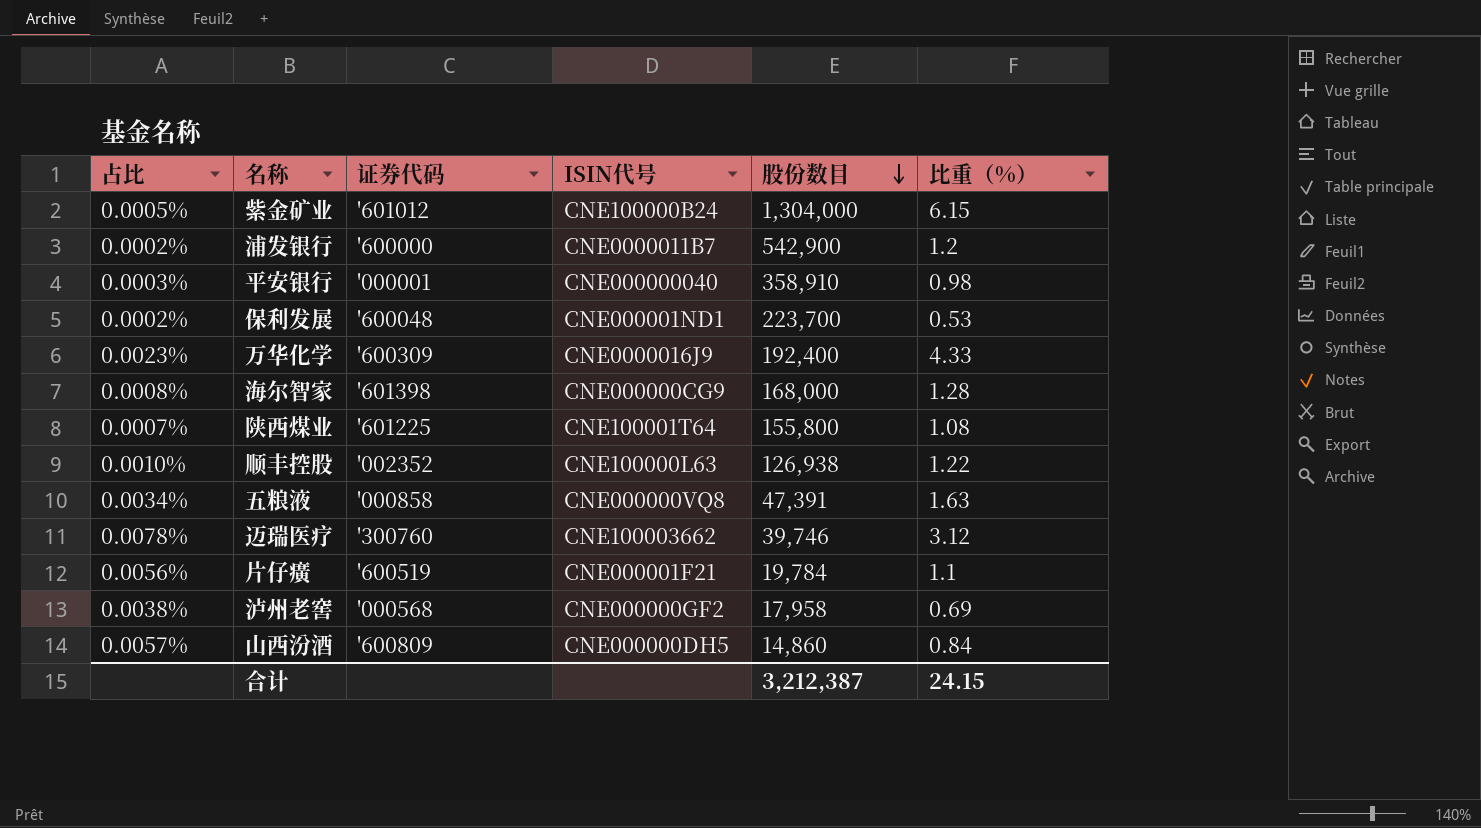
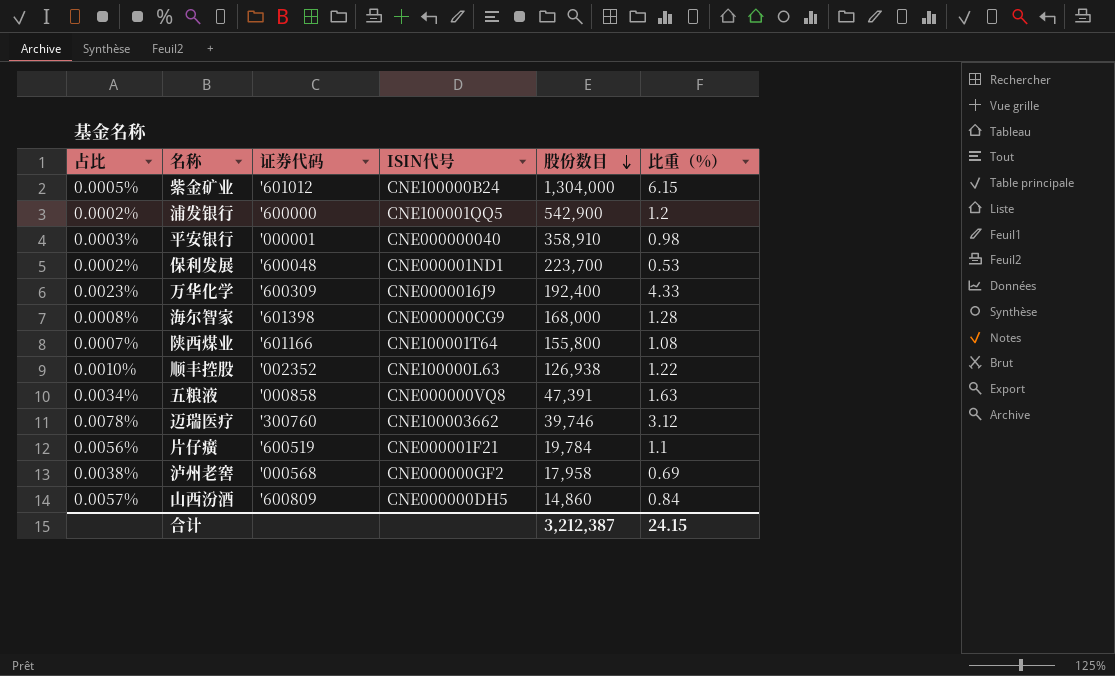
浦发银行 | ISIN代号: CNE0000011B7 -> CNE100001QQ5
陕西煤业 | 证券代码: '601225 -> '601166

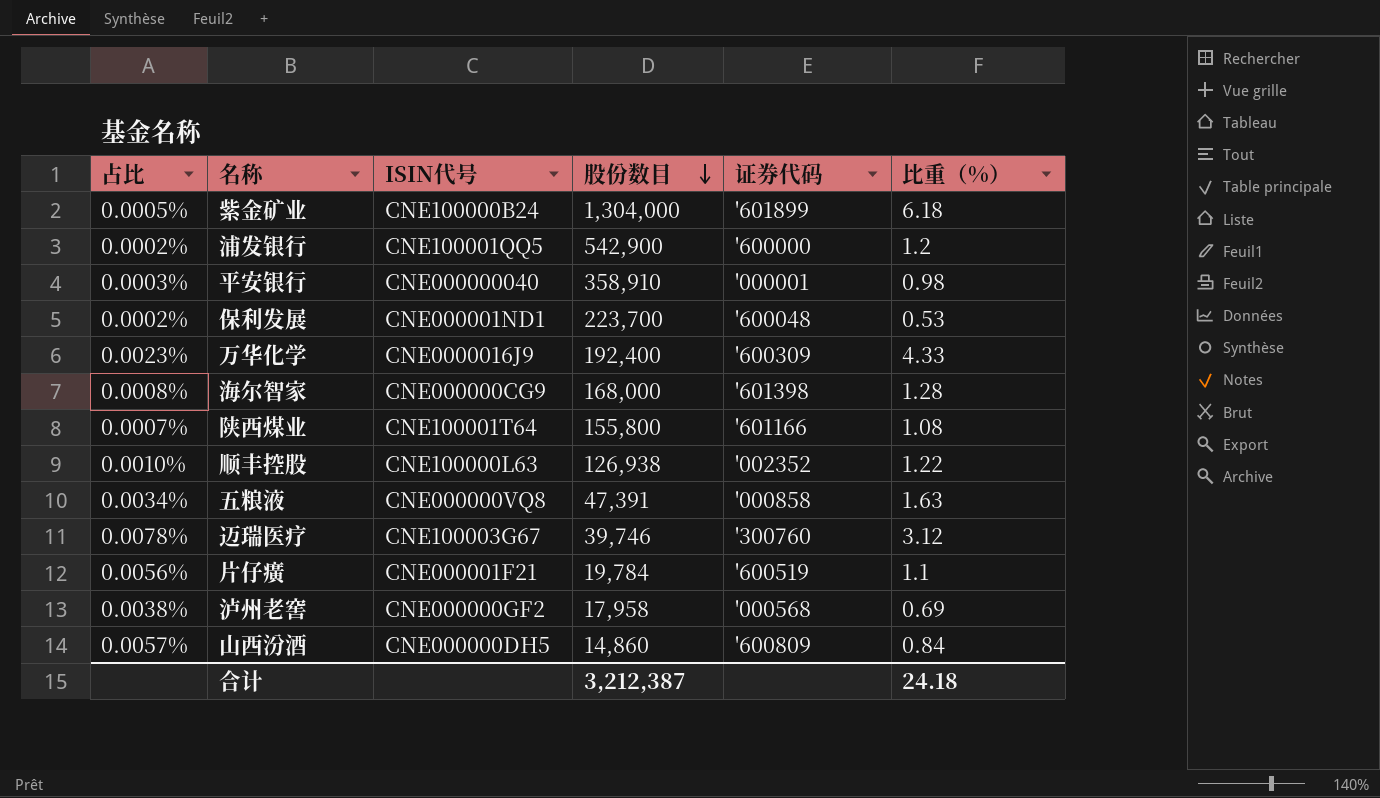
column 证券代码 | position: 3 -> 5
紫金矿业 | 证券代码: '601012 -> '601899
紫金矿业 | 比重（%）: 6.15 -> 6.18
迈瑞医疗 | ISIN代号: CNE100003662 -> CNE100003G67
合计 | 比重（%）: 24.15 -> 24.18

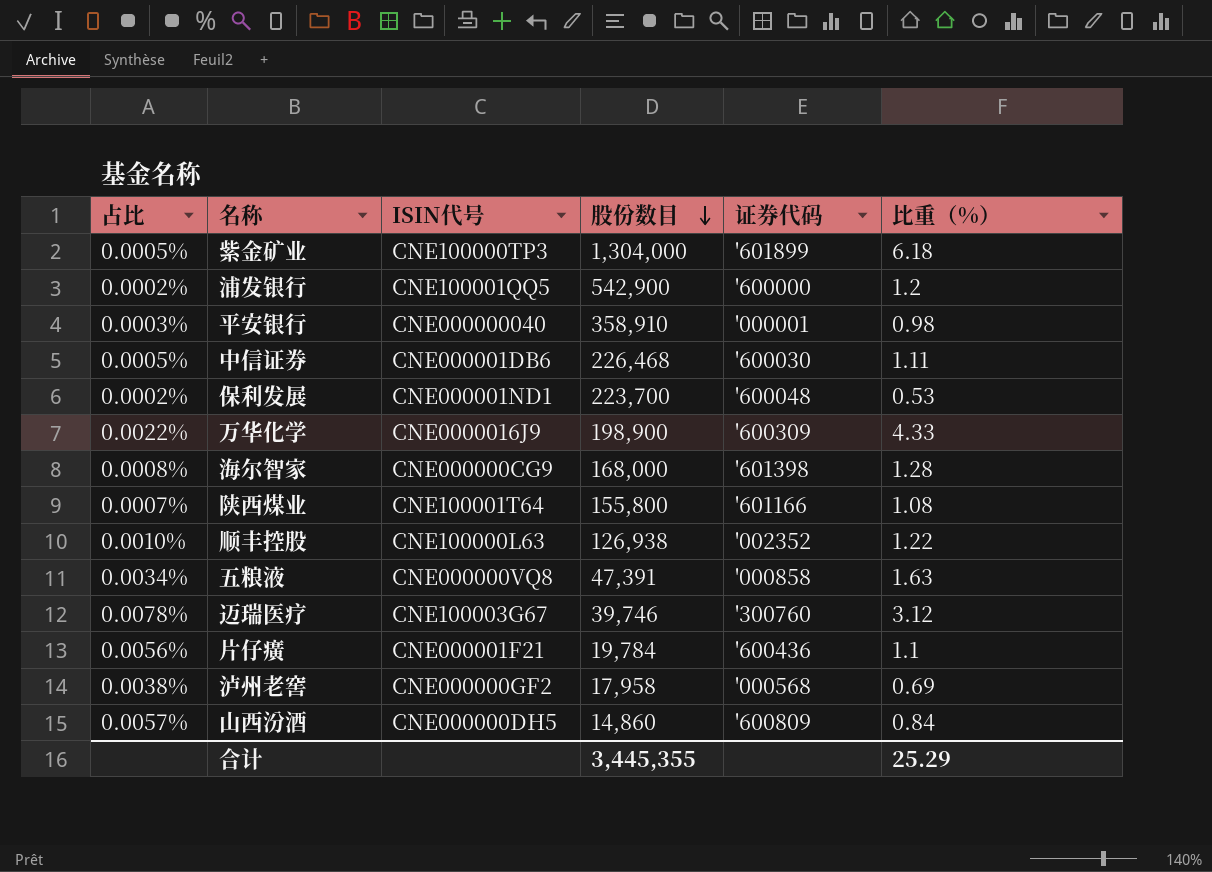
紫金矿业 | ISIN代号: CNE100000B24 -> CNE100000TP3
row 中信证券: none -> 0.0005% | CNE000001DB6 | 226,468 | '600030 | 1.11
万华化学 | 占比: 0.0023% -> 0.0022%
万华化学 | 股份数目: 192,400 -> 198,900
片仔癀 | 证券代码: '600519 -> '600436
合计 | 股份数目: 3,212,387 -> 3,445,355
合计 | 比重（%）: 24.18 -> 25.29

